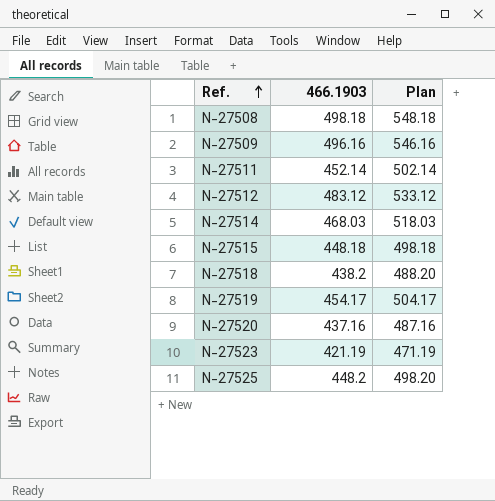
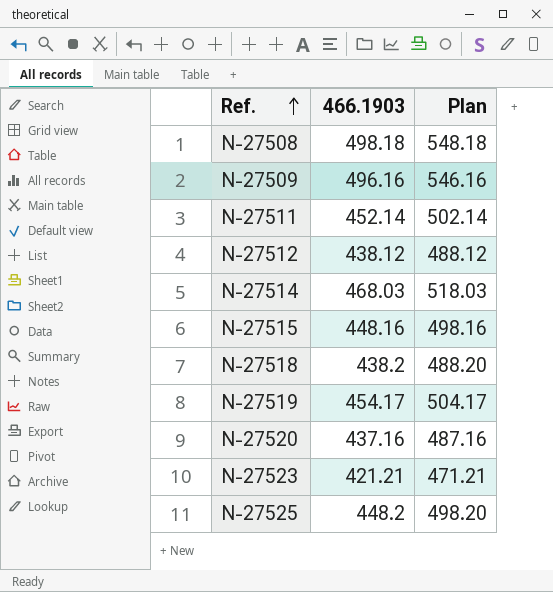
N-27512 | 466.1903: 483.12 -> 438.12
N-27512 | Plan: 533.12 -> 488.12
N-27515 | 466.1903: 448.18 -> 448.16
N-27515 | Plan: 498.18 -> 498.16
N-27523 | 466.1903: 421.19 -> 421.21
N-27523 | Plan: 471.19 -> 471.21

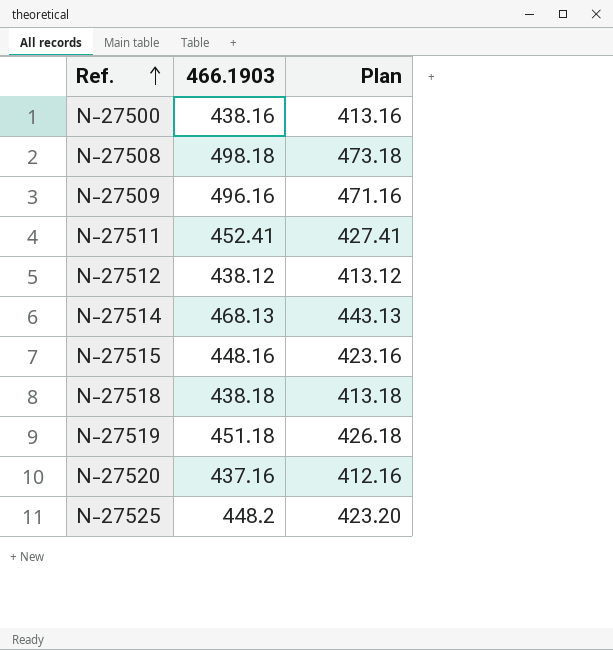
column Plan | formula: [466.1903] + 50 -> [466.1903] - 25
row N-27523: 421.21 | 471.21 -> none
row N-27500: none -> 438.16 | 413.16
N-27511 | 466.1903: 452.14 -> 452.41
N-27514 | 466.1903: 468.03 -> 468.13
N-27518 | 466.1903: 438.2 -> 438.18
N-27519 | 466.1903: 454.17 -> 451.18

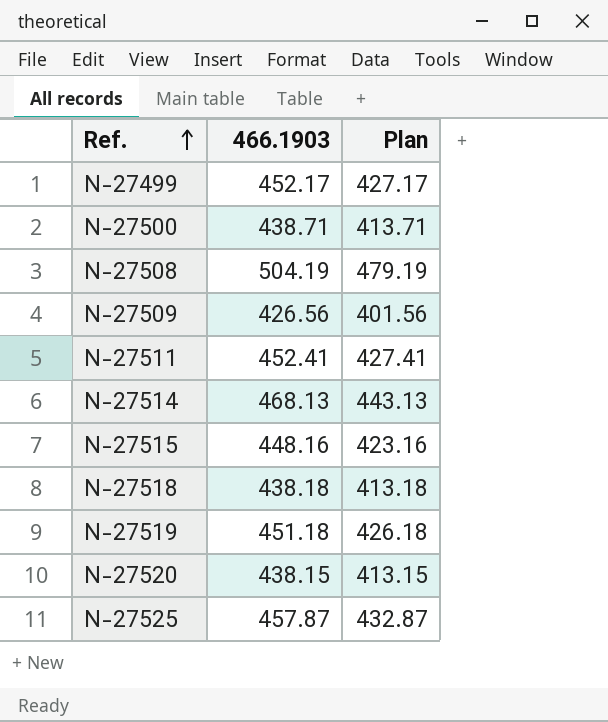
row N-27512: 438.12 | 413.12 -> none
row N-27499: none -> 452.17 | 427.17
N-27500 | 466.1903: 438.16 -> 438.71
N-27500 | Plan: 413.16 -> 413.71
N-27508 | 466.1903: 498.18 -> 504.19
N-27508 | Plan: 473.18 -> 479.19
N-27509 | 466.1903: 496.16 -> 426.56
N-27509 | Plan: 471.16 -> 401.56
N-27520 | 466.1903: 437.16 -> 438.15
N-27520 | Plan: 412.16 -> 413.15
N-27525 | 466.1903: 448.2 -> 457.87
N-27525 | Plan: 423.20 -> 432.87

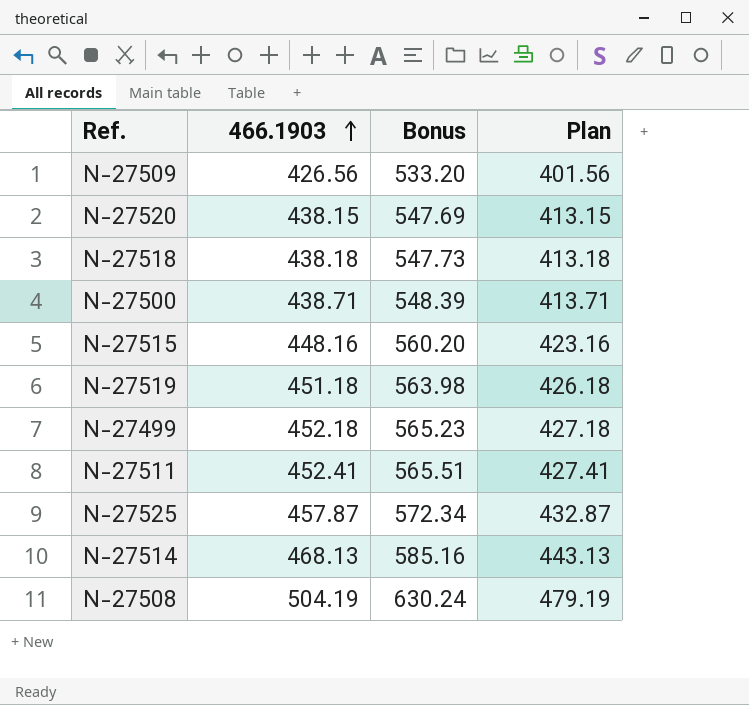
row order: Ref. ascending -> 466.1903 ascending
column Bonus | formula: none -> [466.1903] * 1.25
N-27499 | 466.1903: 452.17 -> 452.18
N-27499 | Plan: 427.17 -> 427.18

